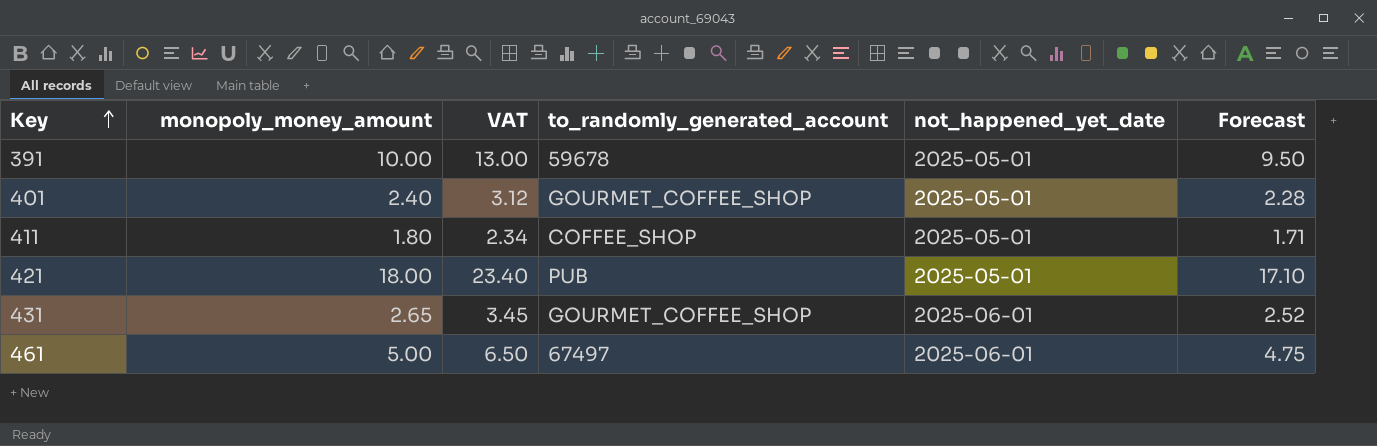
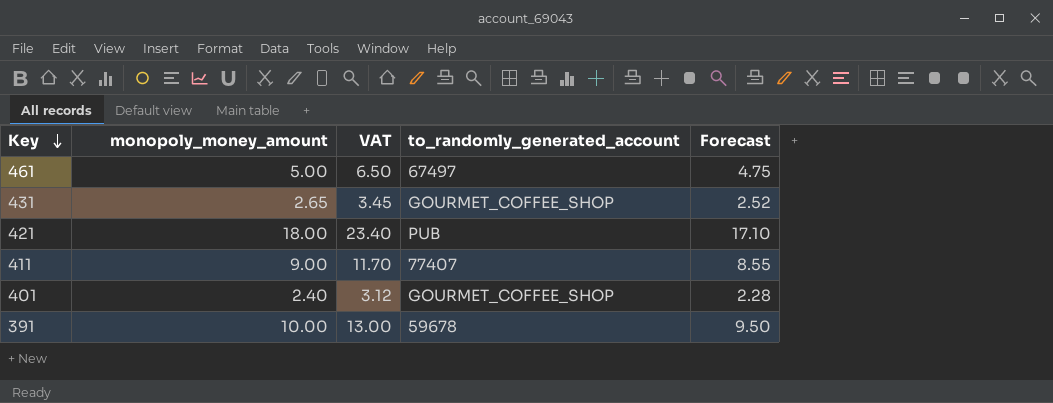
row order: Key ascending -> Key descending
column not_happened_yet_date | position: 5 -> none
411 | monopoly_money_amount: 1.80 -> 9.00
411 | VAT: 2.34 -> 11.70
411 | to_randomly_generated_account: COFFEE_SHOP -> 77407
411 | Forecast: 1.71 -> 8.55

